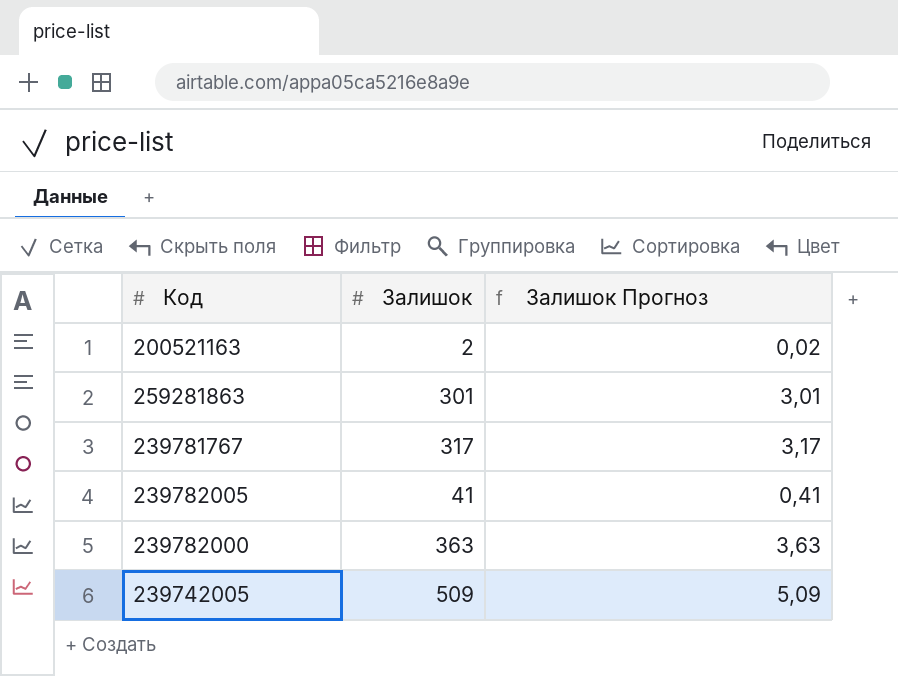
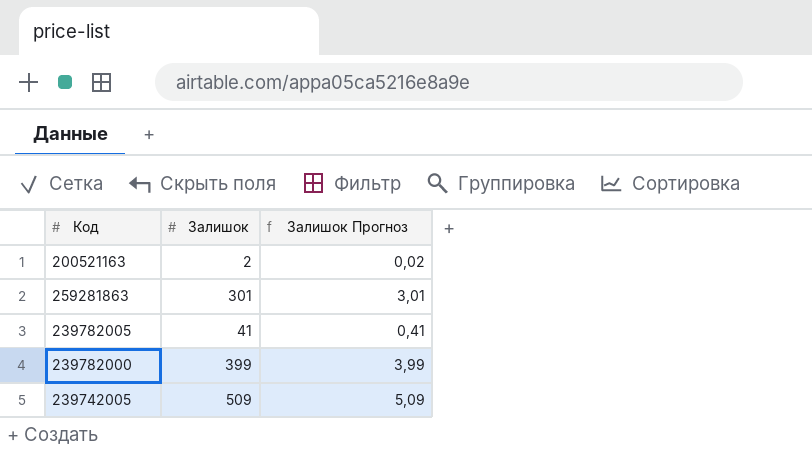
row 239781767: 317 | 3,17 -> none
239782000 | Залишок: 363 -> 399
239782000 | Залишок Прогноз: 3,63 -> 3,99

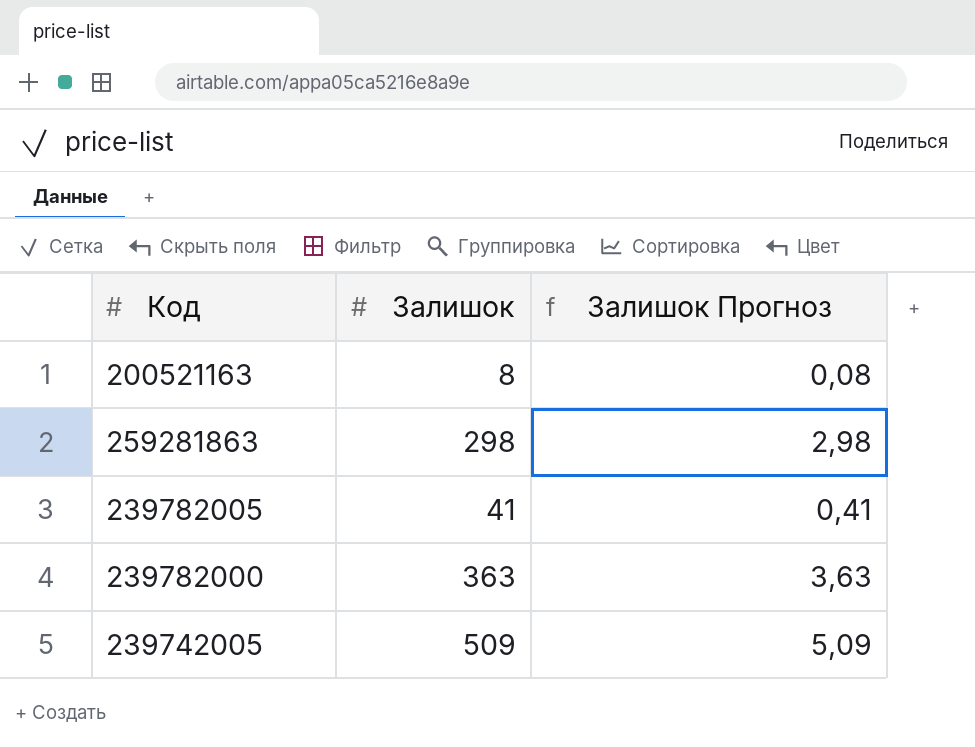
200521163 | Залишок: 2 -> 8
200521163 | Залишок Прогноз: 0,02 -> 0,08
259281863 | Залишок: 301 -> 298
259281863 | Залишок Прогноз: 3,01 -> 2,98
239782000 | Залишок: 399 -> 363
239782000 | Залишок Прогноз: 3,99 -> 3,63

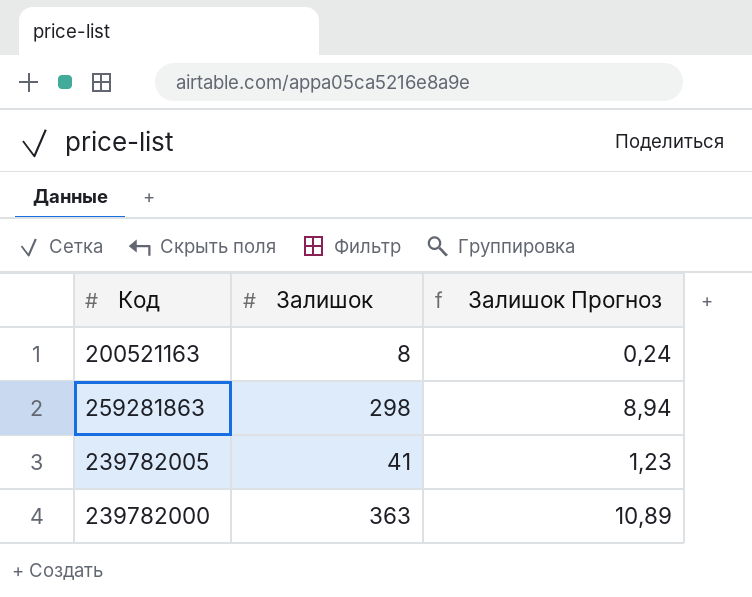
column Залишок Прогноз | formula: [Залишок] * 0,01 -> [Залишок] * 0,03
row 239742005: 509 | 5,09 -> none

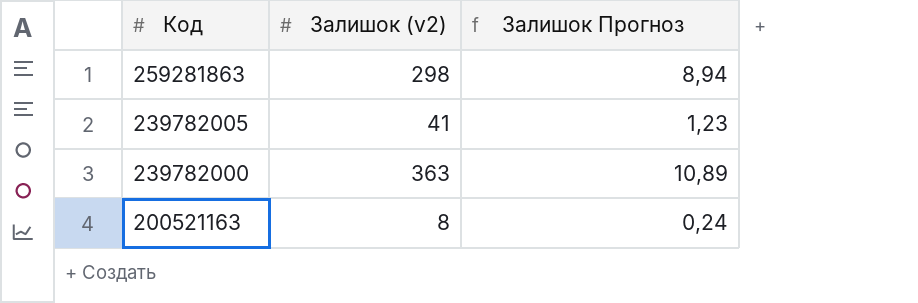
row order: none -> Код descending
column name: Залишок -> Залишок (v2)

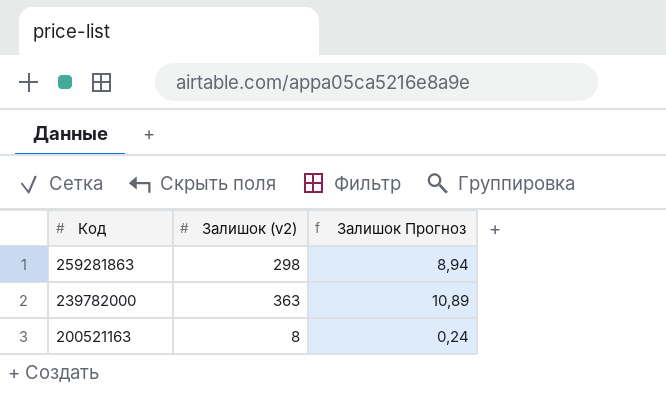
row 239782005: 41 | 1,23 -> none

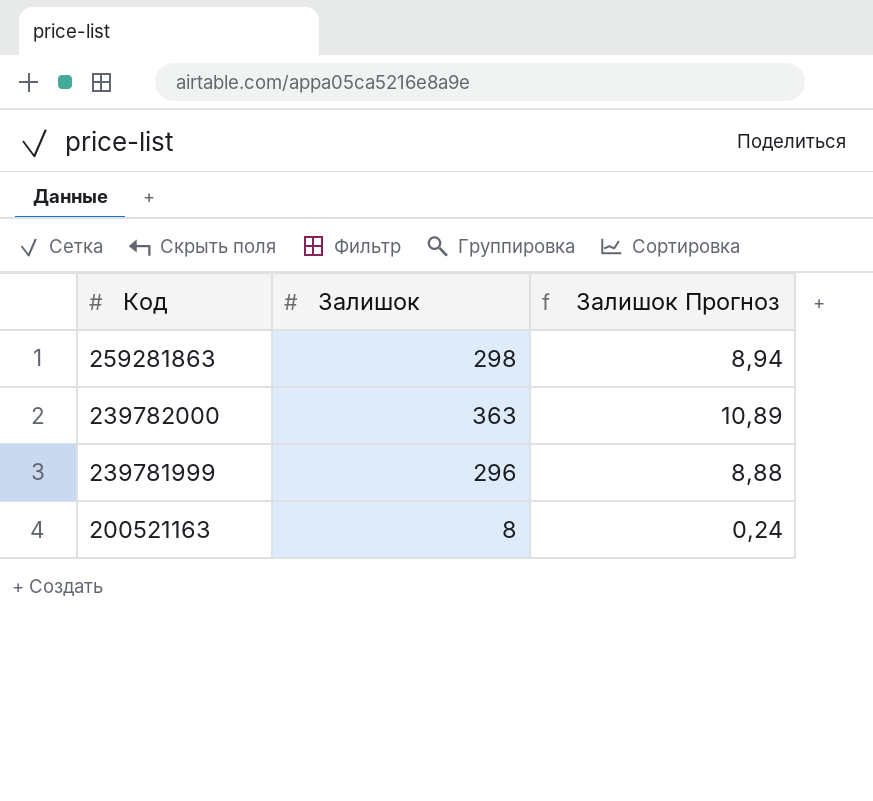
column name: Залишок (v2) -> Залишок
row 239781999: none -> 296 | 8,88

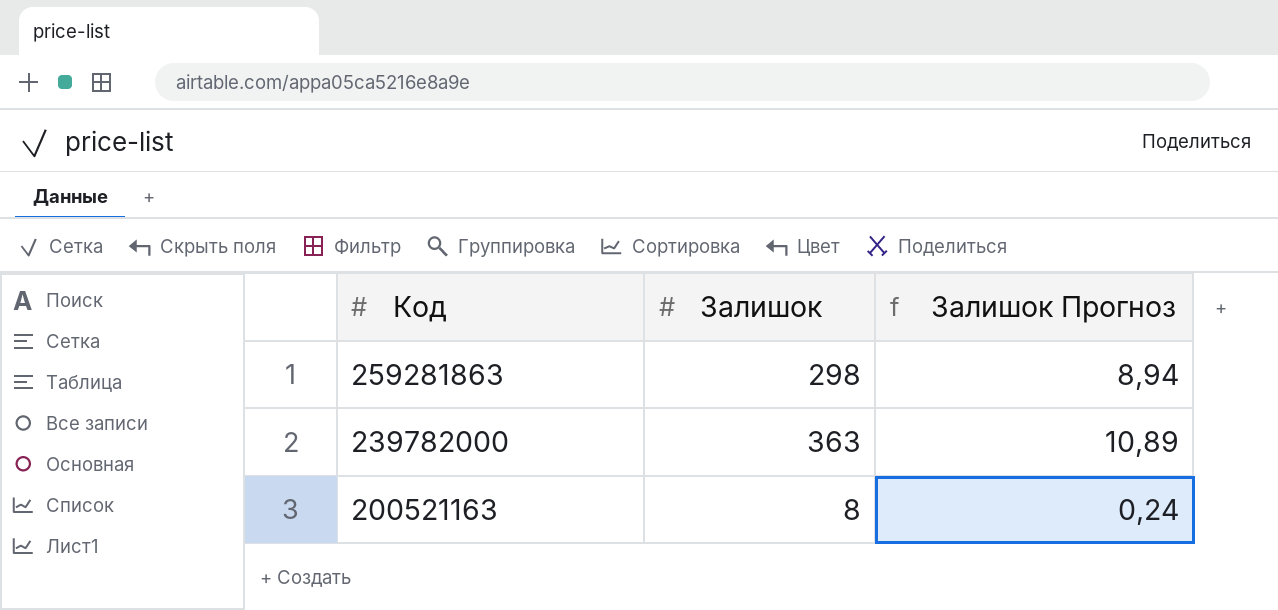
row 239781999: 296 | 8,88 -> none

